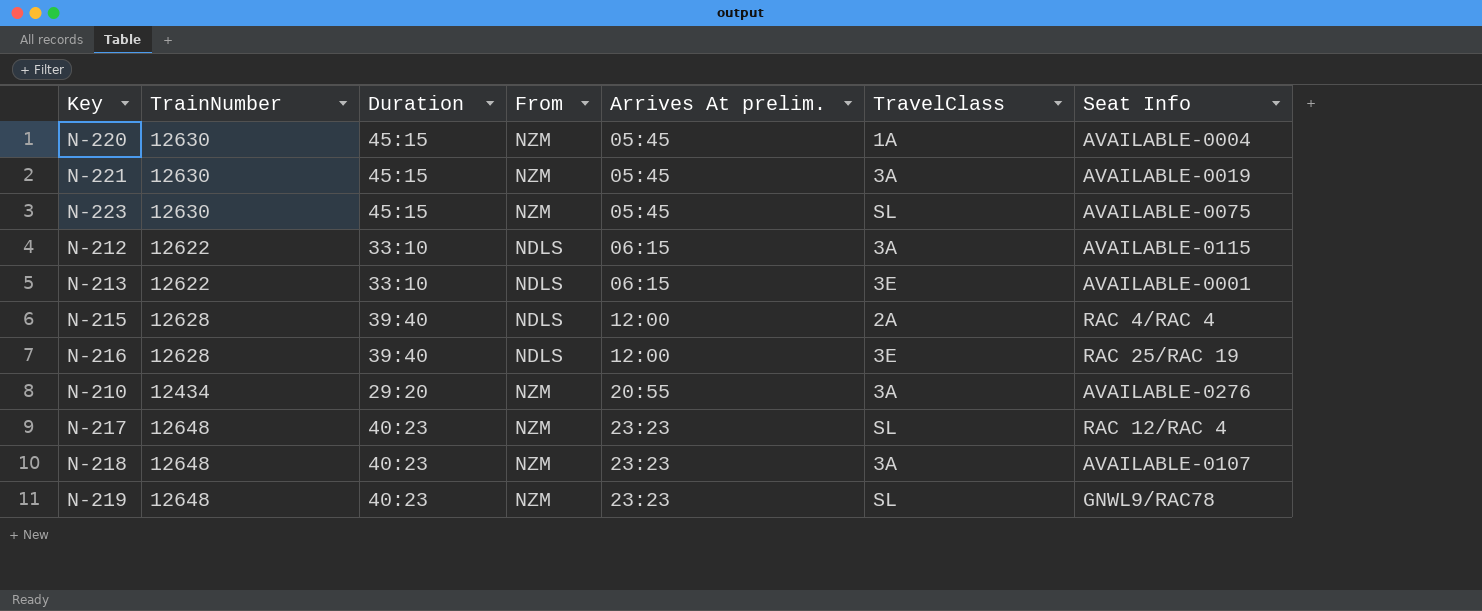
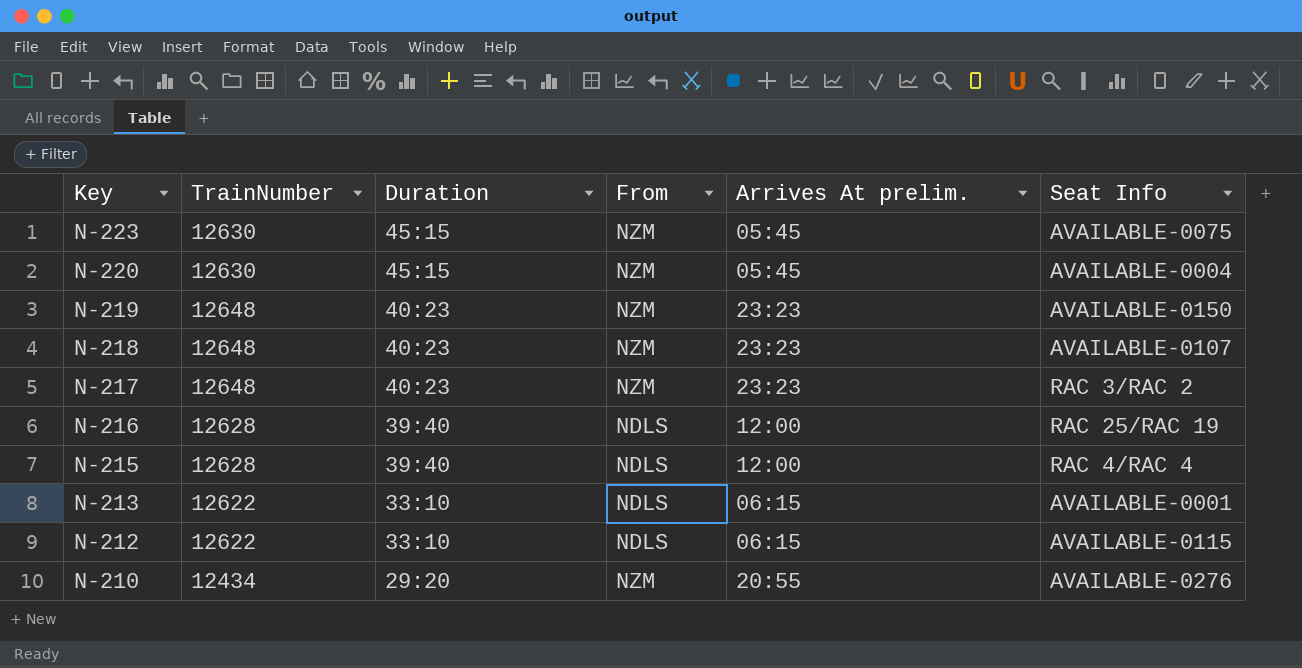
row order: Arrives At prelim. ascending -> Key descending
column TravelClass | position: 6 -> none
row N-221: 12630 | 45:15 | NZM | 05:45 | 3A | AVAILABLE-0019 -> none
N-219 | Seat Info: GNWL9/RAC78 -> AVAILABLE-0150
N-217 | Seat Info: RAC 12/RAC 4 -> RAC 3/RAC 2

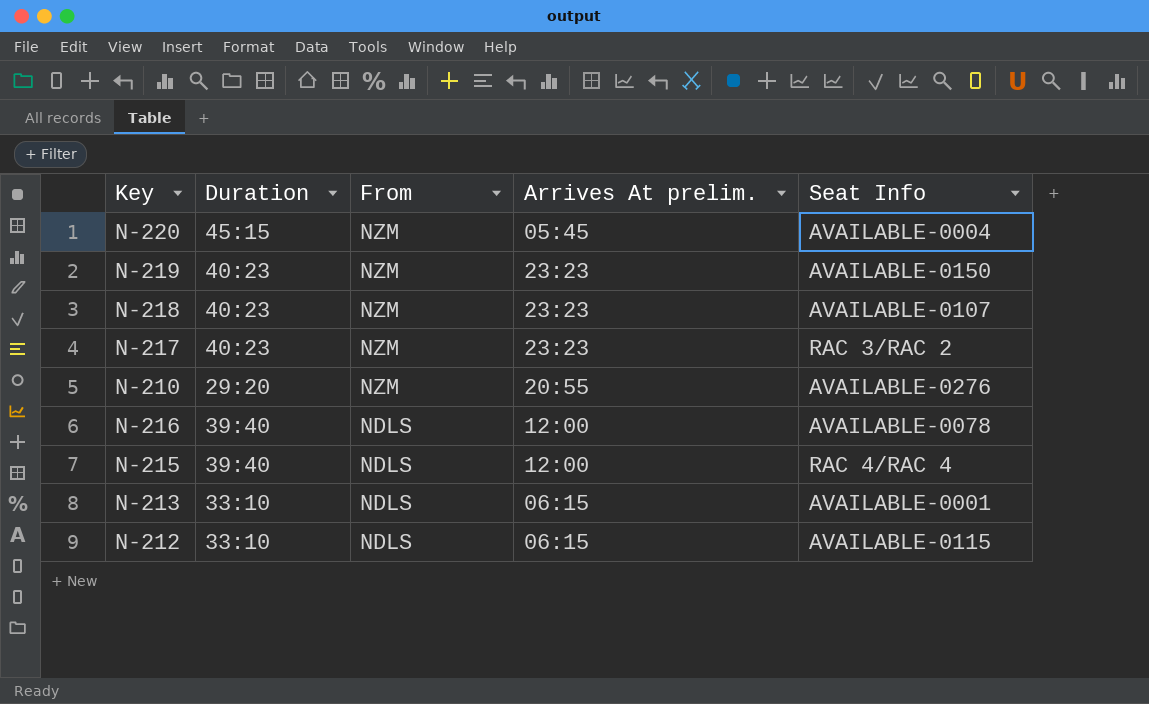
row order: Key descending -> From descending
column TrainNumber | position: 2 -> none
row N-223: 12630 | 45:15 | NZM | 05:45 | AVAILABLE-0075 -> none
N-216 | Seat Info: RAC 25/RAC 19 -> AVAILABLE-0078

